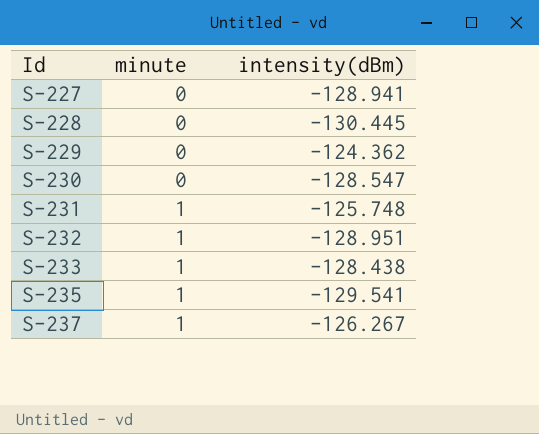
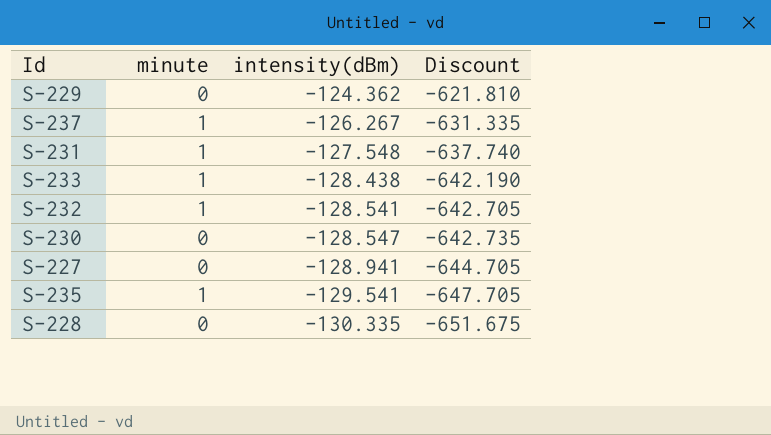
row order: Id ascending -> intensity(dBm) descending
column Discount | formula: none -> [intensity(dBm)] * 5
S-231 | intensity(dBm): -125.748 -> -127.548
S-232 | intensity(dBm): -128.951 -> -128.541
S-228 | intensity(dBm): -130.445 -> -130.335

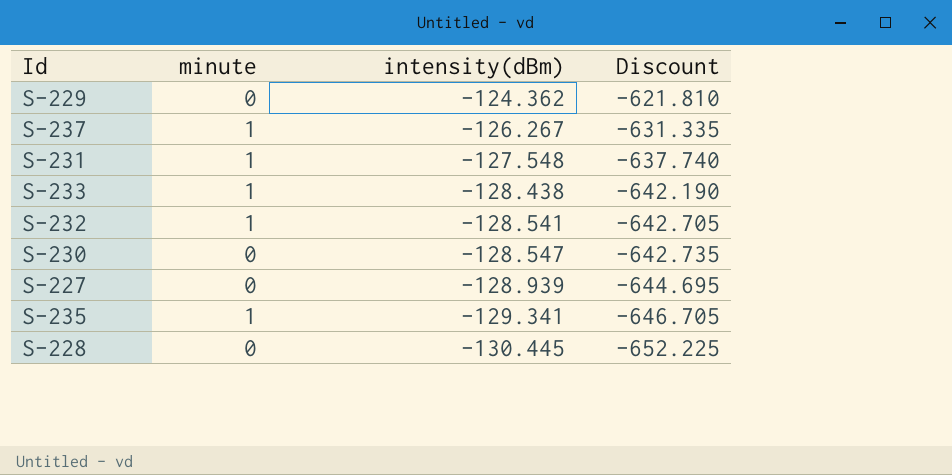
S-227 | intensity(dBm): -128.941 -> -128.939
S-227 | Discount: -644.705 -> -644.695
S-235 | intensity(dBm): -129.541 -> -129.341
S-235 | Discount: -647.705 -> -646.705
S-228 | intensity(dBm): -130.335 -> -130.445
S-228 | Discount: -651.675 -> -652.225

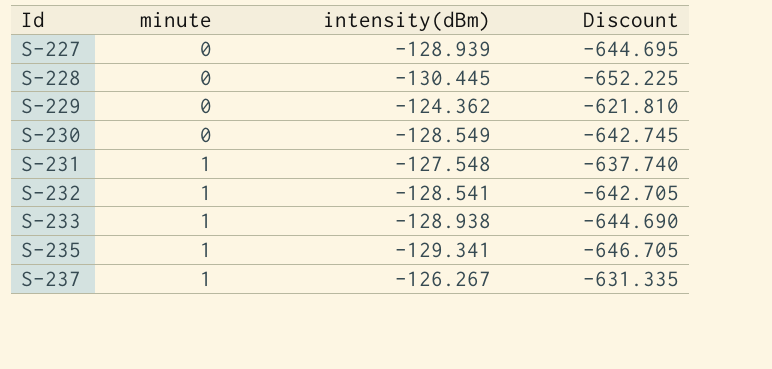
row order: intensity(dBm) descending -> Id ascending
S-230 | intensity(dBm): -128.547 -> -128.549
S-230 | Discount: -642.735 -> -642.745
S-233 | intensity(dBm): -128.438 -> -128.938
S-233 | Discount: -642.190 -> -644.690

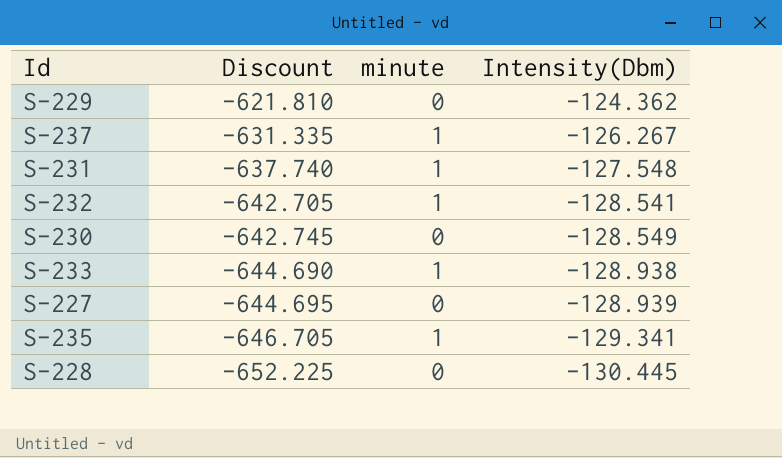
row order: Id ascending -> Discount descending
column Discount | position: 4 -> 2
column name: intensity(dBm) -> Intensity(Dbm)

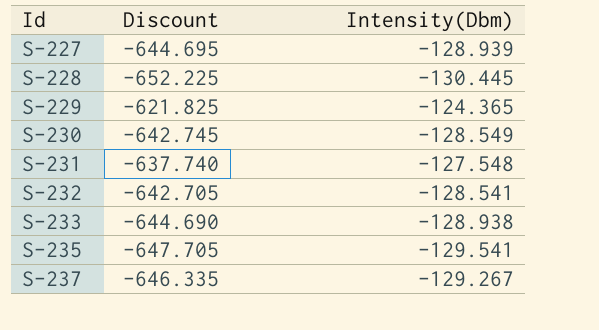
row order: Discount descending -> Id ascending
column minute | position: 3 -> none
S-229 | Discount: -621.810 -> -621.825
S-229 | Intensity(Dbm): -124.362 -> -124.365
S-235 | Discount: -646.705 -> -647.705
S-235 | Intensity(Dbm): -129.341 -> -129.541
S-237 | Discount: -631.335 -> -646.335
S-237 | Intensity(Dbm): -126.267 -> -129.267

